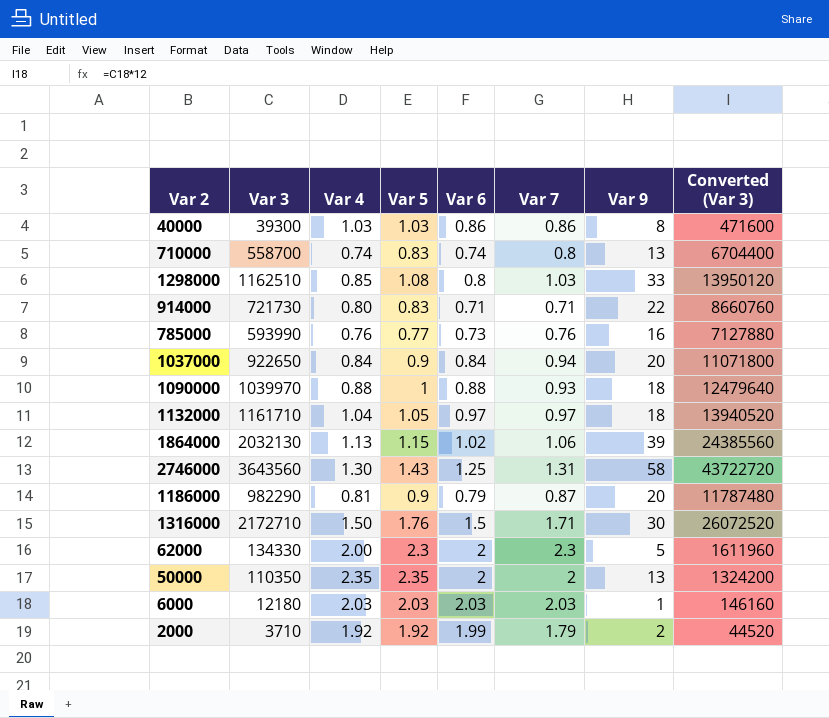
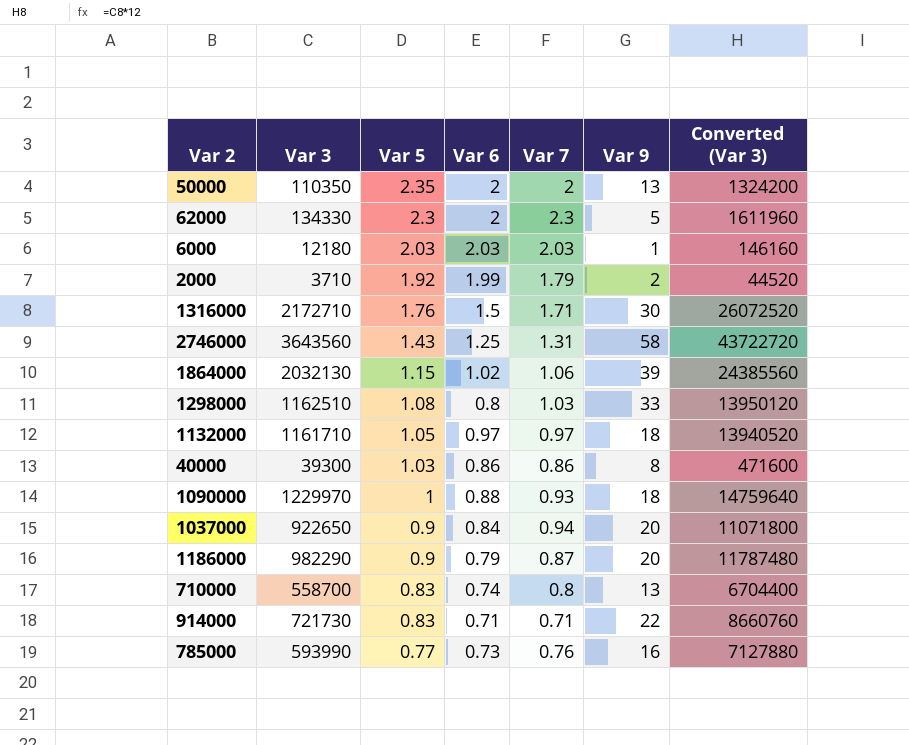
row order: none -> Var 5 descending
column Var 4 | position: 3 -> none
1090000 | Var 3: 1039970 -> 1229970
1090000 | Converted (Var 3): 12479640 -> 14759640

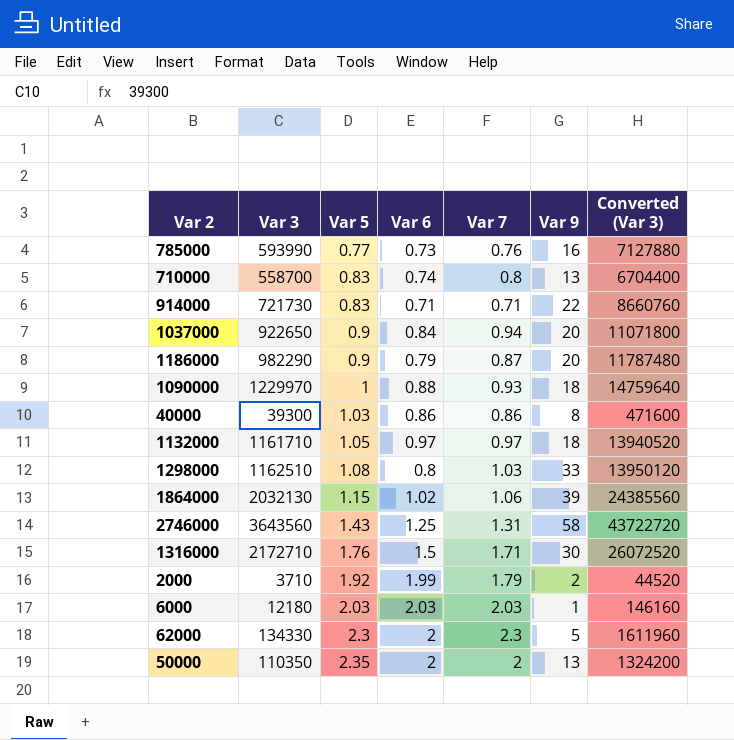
row order: Var 5 descending -> Var 5 ascending

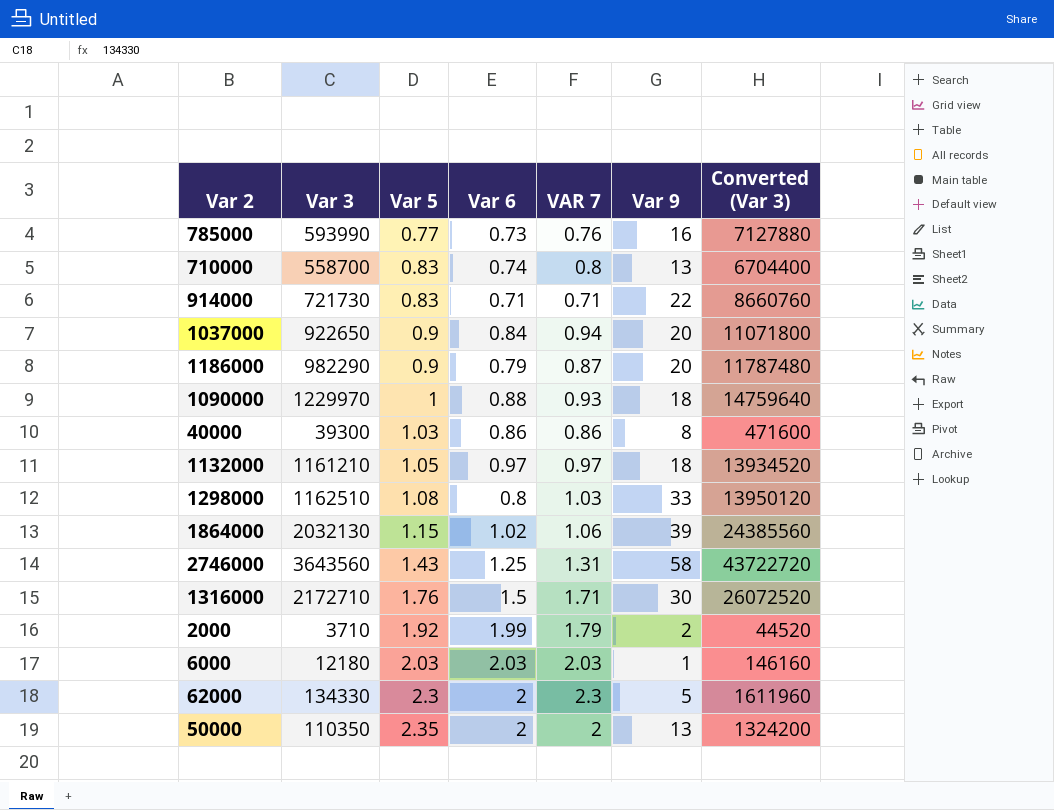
column name: Var 7 -> VAR 7
1132000 | Var 3: 1161710 -> 1161210
1132000 | Converted (Var 3): 13940520 -> 13934520

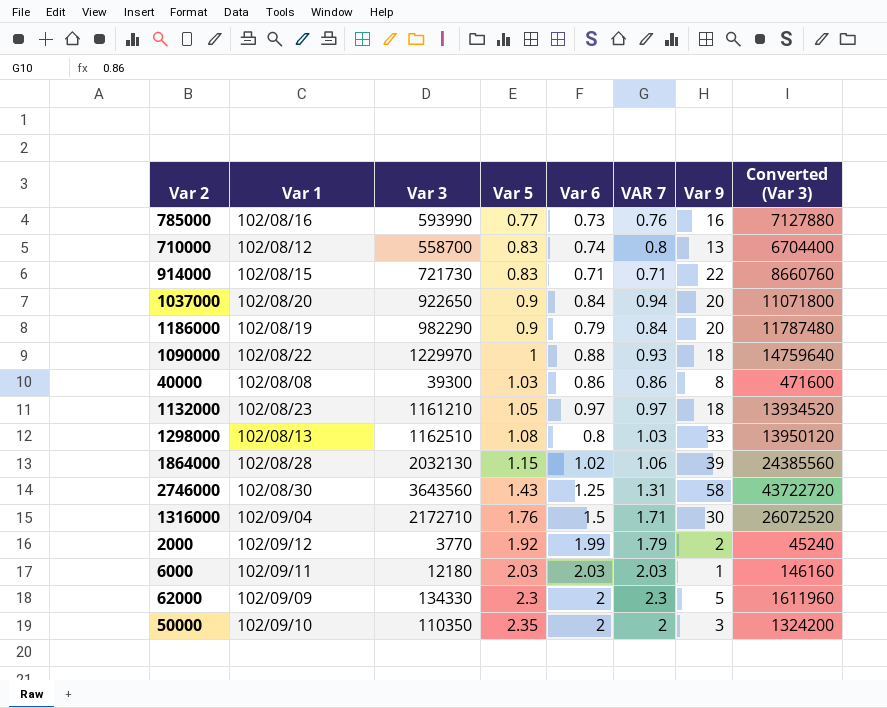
column Var 1 | position: none -> 2
1186000 | VAR 7: 0.87 -> 0.84
2000 | Var 3: 3710 -> 3770
2000 | Converted (Var 3): 44520 -> 45240
50000 | Var 9: 13 -> 3

